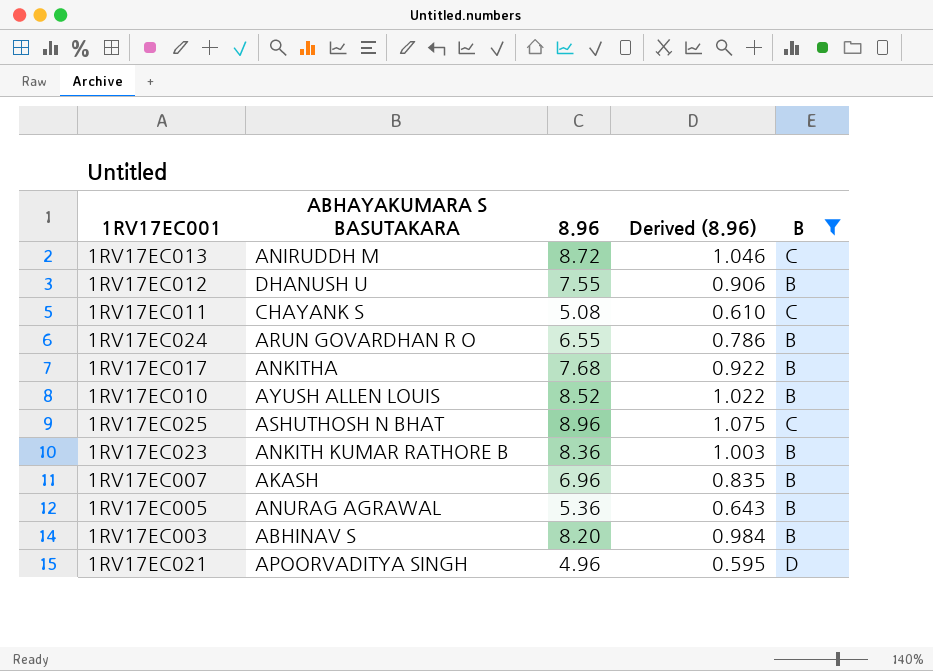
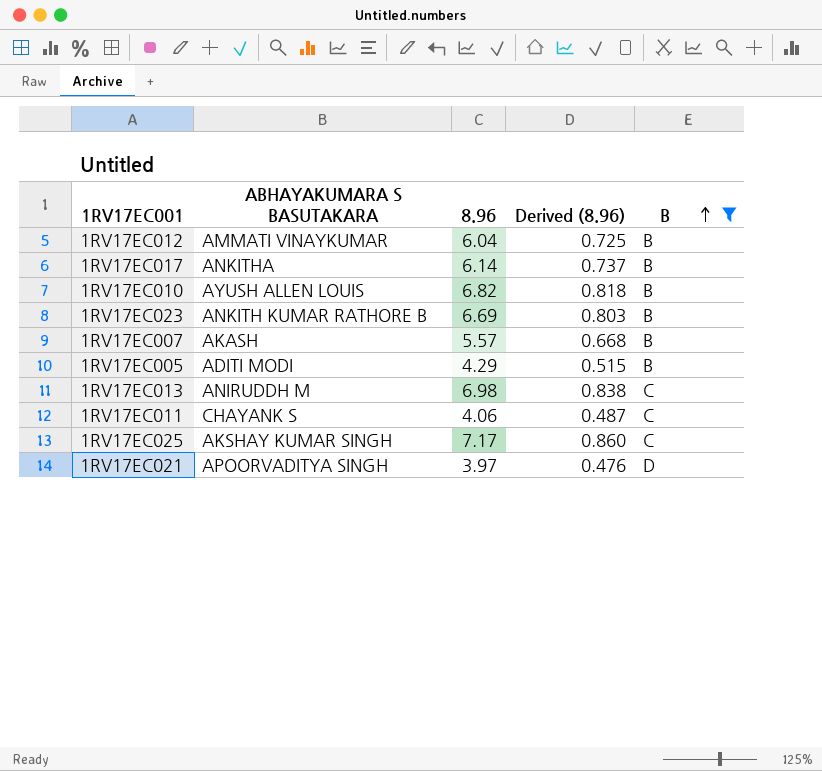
row order: none -> B ascending
row 1RV17EC024: ARUN GOVARDHAN R O | 6.55 | 0.786 | B -> none
row 1RV17EC003: ABHINAV S | 8.20 | 0.984 | B -> none
1RV17EC012 | ABHAYAKUMARA S BASUTAKARA: DHANUSH U -> AMMATI VINAYKUMAR
1RV17EC012 | 8.96: 7.55 -> 6.04
1RV17EC012 | Derived (8.96): 0.906 -> 0.725
1RV17EC017 | 8.96: 7.68 -> 6.14
1RV17EC017 | Derived (8.96): 0.922 -> 0.737
1RV17EC010 | 8.96: 8.52 -> 6.82
1RV17EC010 | Derived (8.96): 1.022 -> 0.818
1RV17EC023 | 8.96: 8.36 -> 6.69
1RV17EC023 | Derived (8.96): 1.003 -> 0.803
1RV17EC007 | 8.96: 6.96 -> 5.57
1RV17EC007 | Derived (8.96): 0.835 -> 0.668
1RV17EC005 | ABHAYAKUMARA S BASUTAKARA: ANURAG AGRAWAL -> ADITI MODI
1RV17EC005 | 8.96: 5.36 -> 4.29
1RV17EC005 | Derived (8.96): 0.643 -> 0.515
1RV17EC013 | 8.96: 8.72 -> 6.98
1RV17EC013 | Derived (8.96): 1.046 -> 0.838
1RV17EC011 | 8.96: 5.08 -> 4.06
1RV17EC011 | Derived (8.96): 0.610 -> 0.487
1RV17EC025 | ABHAYAKUMARA S BASUTAKARA: ASHUTHOSH N BHAT -> AKSHAY KUMAR SINGH
1RV17EC025 | 8.96: 8.96 -> 7.17
1RV17EC025 | Derived (8.96): 1.075 -> 0.860
1RV17EC021 | 8.96: 4.96 -> 3.97
1RV17EC021 | Derived (8.96): 0.595 -> 0.476

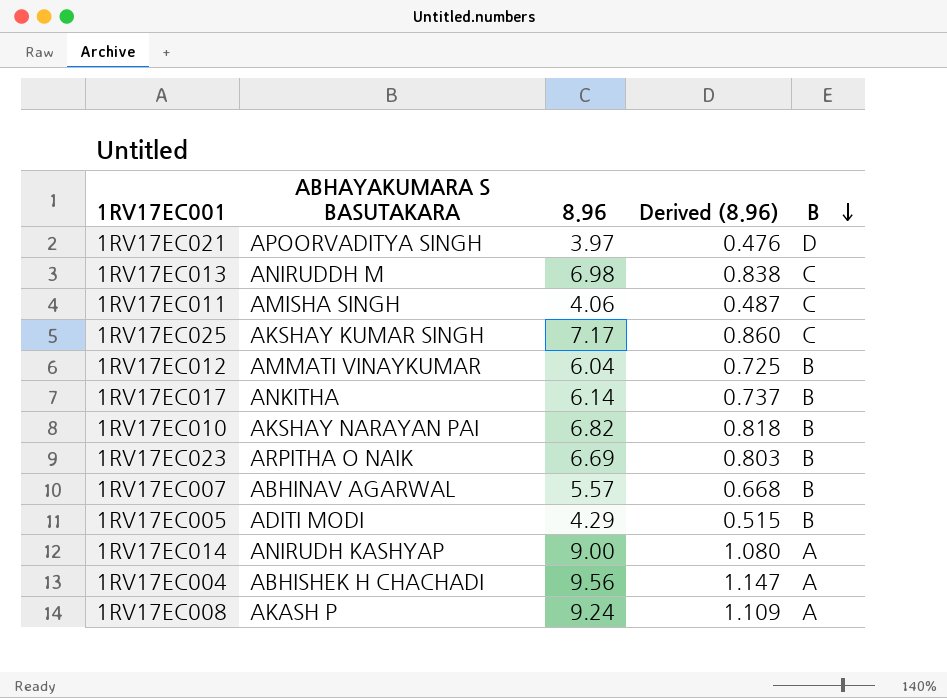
filter: B != A -> none
row order: B ascending -> B descending
1RV17EC011 | ABHAYAKUMARA S BASUTAKARA: CHAYANK S -> AMISHA SINGH
1RV17EC010 | ABHAYAKUMARA S BASUTAKARA: AYUSH ALLEN LOUIS -> AKSHAY NARAYAN PAI
1RV17EC023 | ABHAYAKUMARA S BASUTAKARA: ANKITH KUMAR RATHORE B -> ARPITHA O NAIK
1RV17EC007 | ABHAYAKUMARA S BASUTAKARA: AKASH -> ABHINAV AGARWAL

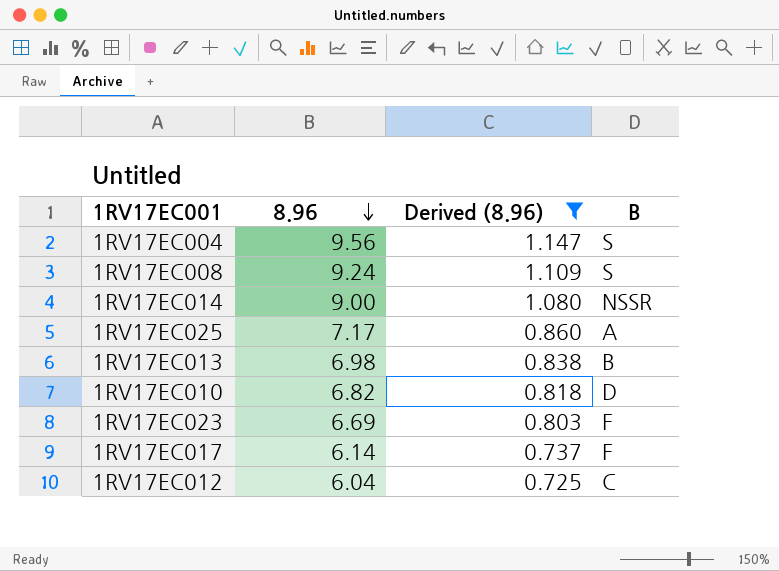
filter: none -> Derived (8.96) >= 0.725
row order: B descending -> 8.96 descending
column ABHAYAKUMARA S BASUTAKARA | position: 2 -> none
1RV17EC004 | B: A -> S
1RV17EC008 | B: A -> S
1RV17EC014 | B: A -> NSSR
1RV17EC025 | B: C -> A
1RV17EC013 | B: C -> B
1RV17EC010 | B: B -> D
1RV17EC023 | B: B -> F
1RV17EC017 | B: B -> F
1RV17EC012 | B: B -> C

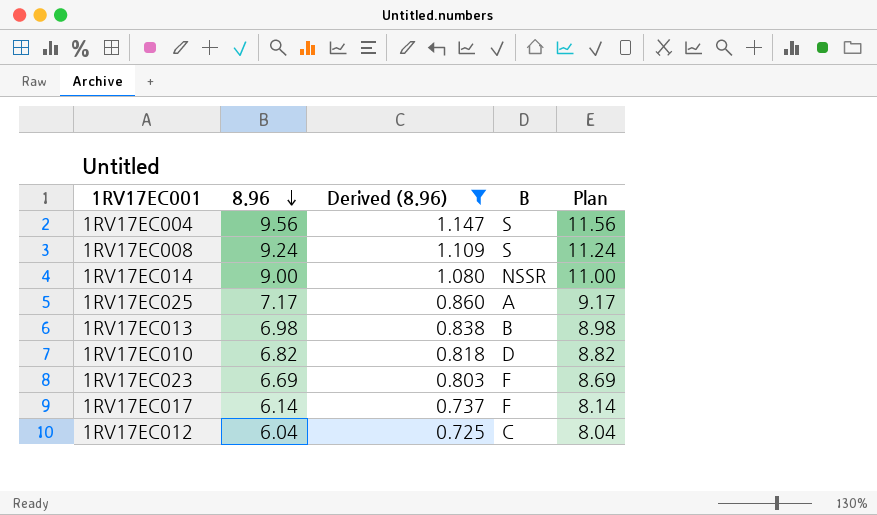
column Plan | formula: none -> [8.96] + 2

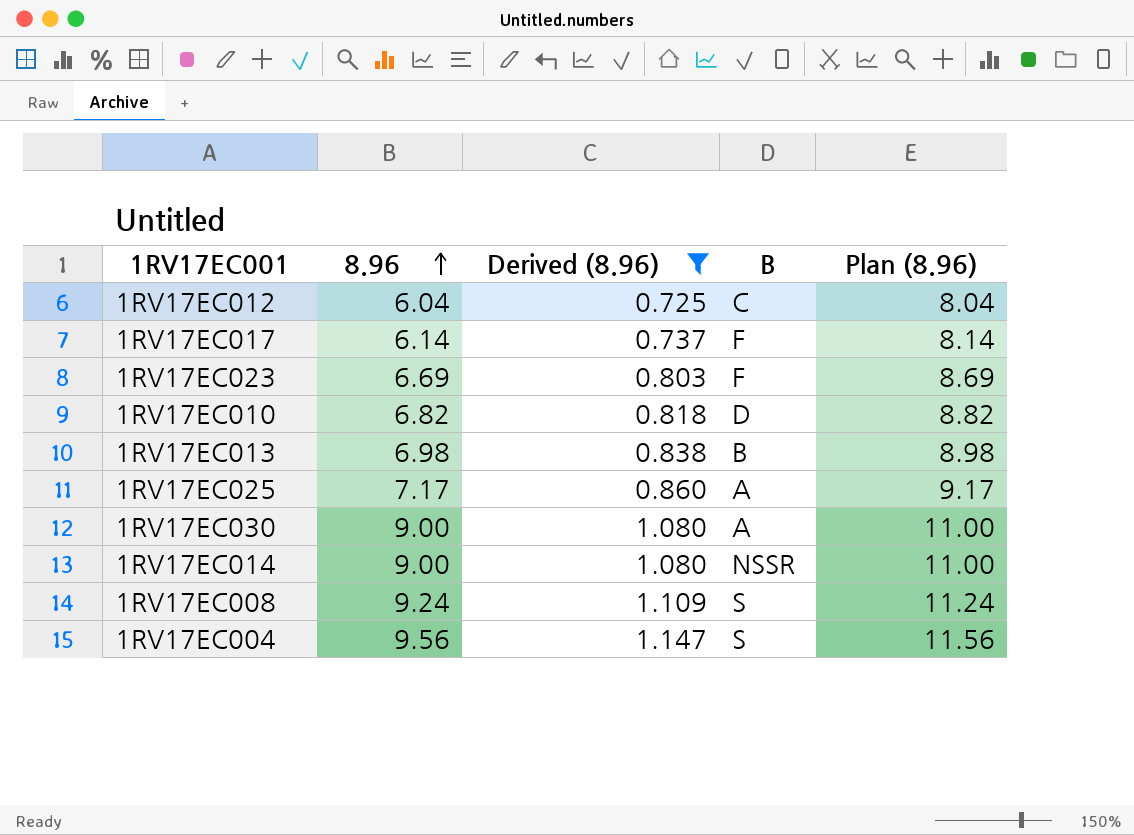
row order: 8.96 descending -> 8.96 ascending
column name: Plan -> Plan (8.96)
row 1RV17EC030: none -> 9.00 | 1.080 | A | 11.00

